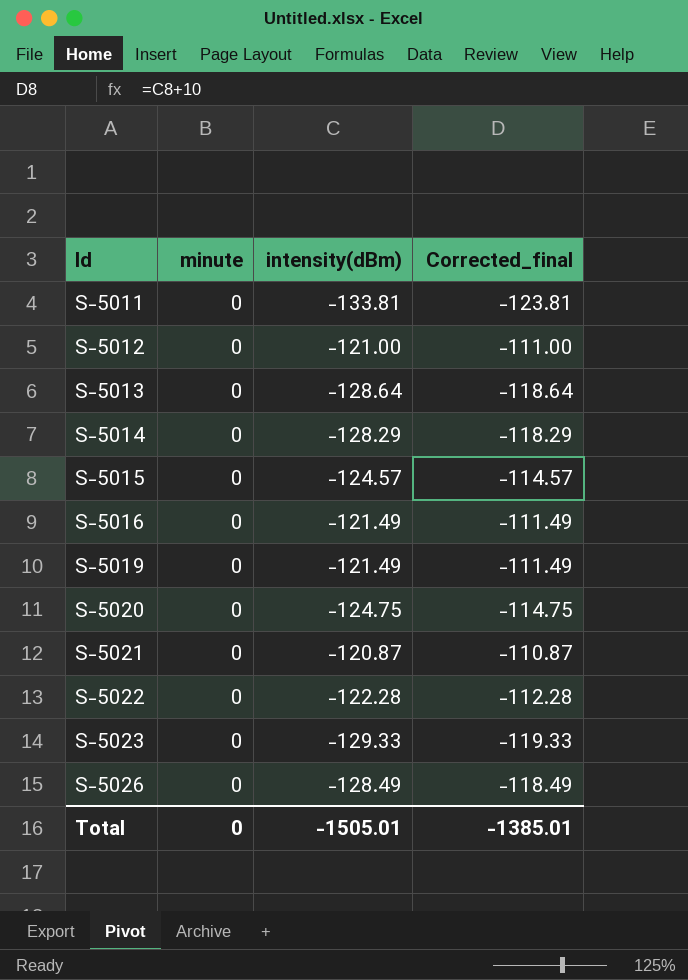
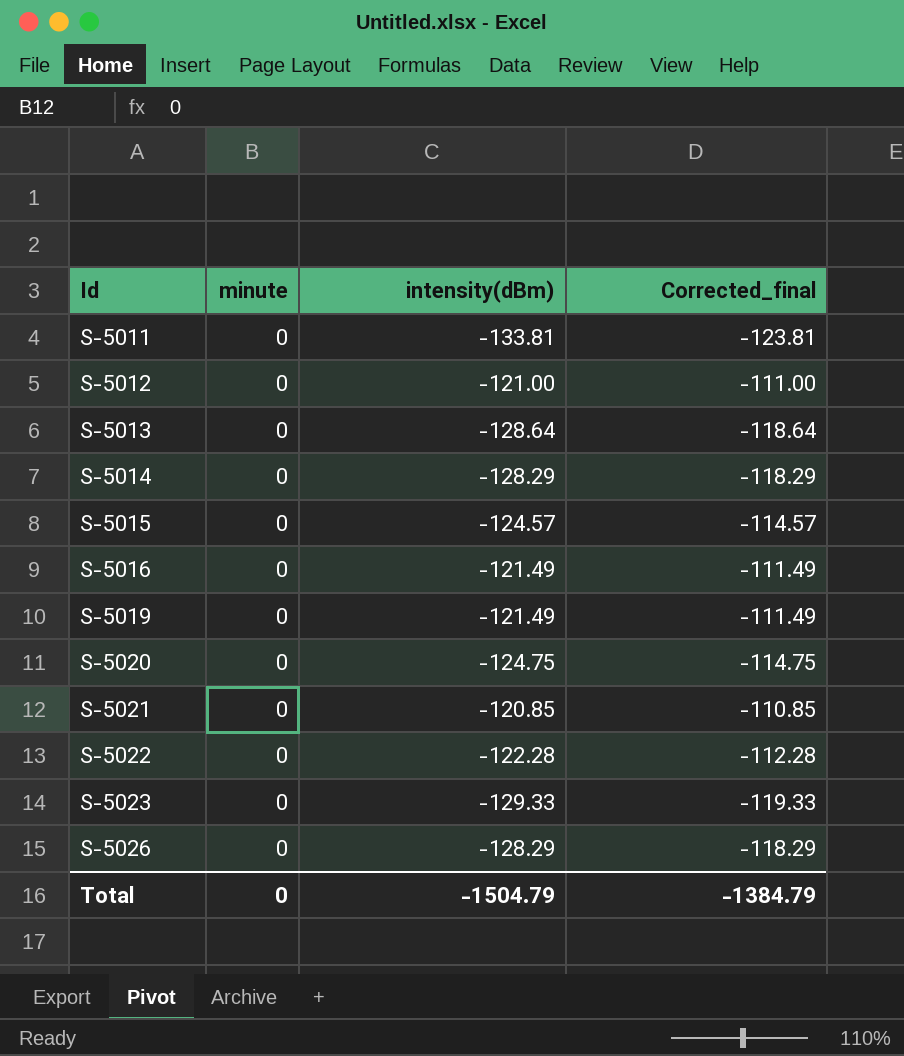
S-5021 | intensity(dBm): -120.87 -> -120.85
S-5021 | Corrected_final: -110.87 -> -110.85
S-5026 | intensity(dBm): -128.49 -> -128.29
S-5026 | Corrected_final: -118.49 -> -118.29
Total | intensity(dBm): -1505.01 -> -1504.79
Total | Corrected_final: -1385.01 -> -1384.79

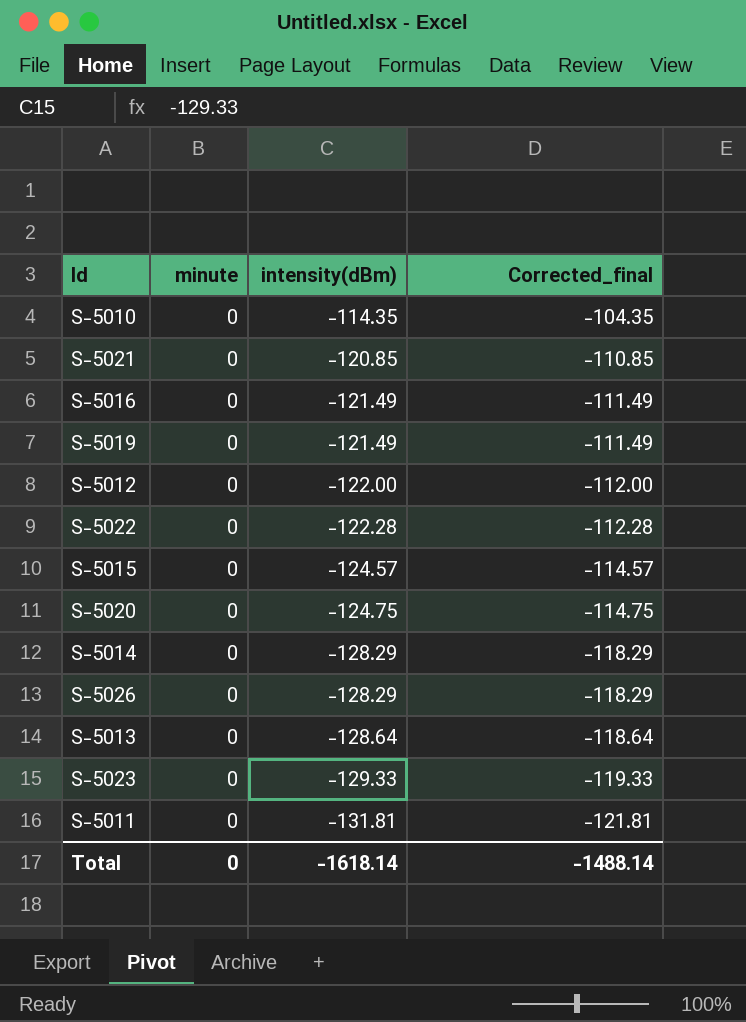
row order: Id ascending -> intensity(dBm) descending
row S-5010: none -> 0 | -114.35 | -104.35
S-5012 | intensity(dBm): -121.00 -> -122.00
S-5012 | Corrected_final: -111.00 -> -112.00
S-5011 | intensity(dBm): -133.81 -> -131.81
S-5011 | Corrected_final: -123.81 -> -121.81
Total | intensity(dBm): -1504.79 -> -1618.14
Total | Corrected_final: -1384.79 -> -1488.14

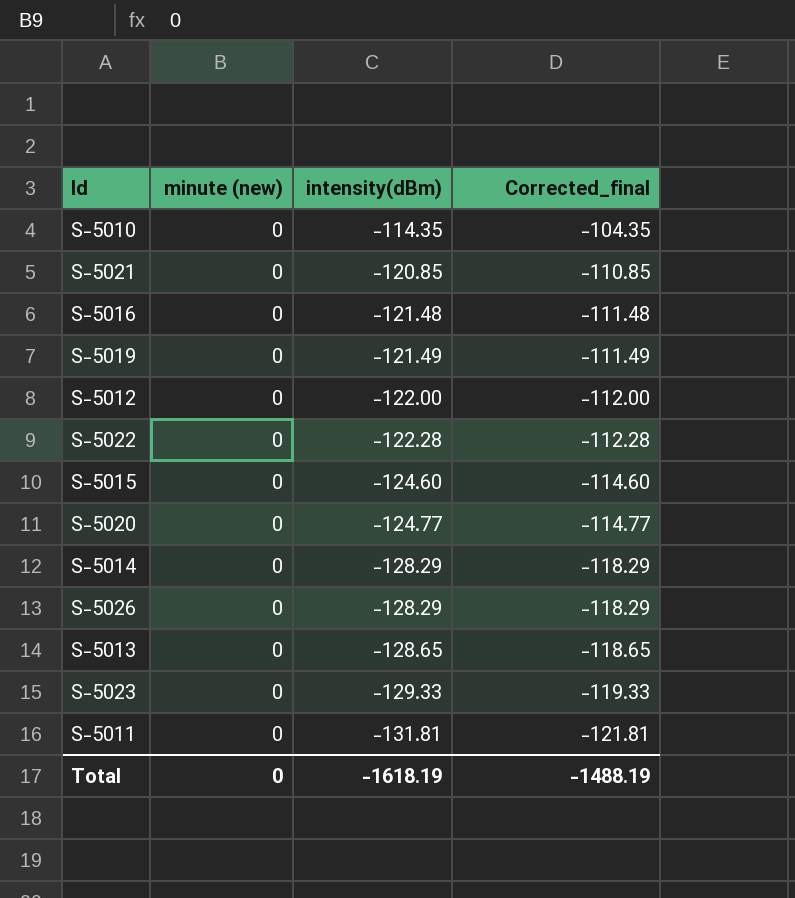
column name: minute -> minute (new)
S-5016 | intensity(dBm): -121.49 -> -121.48
S-5016 | Corrected_final: -111.49 -> -111.48
S-5015 | intensity(dBm): -124.57 -> -124.60
S-5015 | Corrected_final: -114.57 -> -114.60
S-5020 | intensity(dBm): -124.75 -> -124.77
S-5020 | Corrected_final: -114.75 -> -114.77
S-5013 | intensity(dBm): -128.64 -> -128.65
S-5013 | Corrected_final: -118.64 -> -118.65
Total | intensity(dBm): -1618.14 -> -1618.19
Total | Corrected_final: -1488.14 -> -1488.19

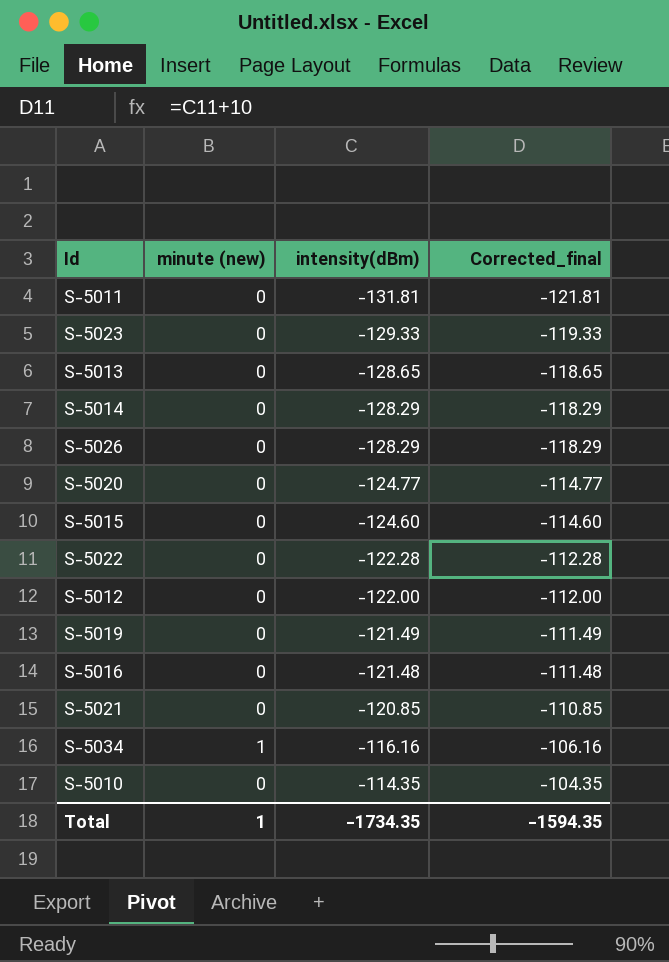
row order: intensity(dBm) descending -> intensity(dBm) ascending
row S-5034: none -> 1 | -116.16 | -106.16
Total | minute (new): 0 -> 1
Total | intensity(dBm): -1618.19 -> -1734.35
Total | Corrected_final: -1488.19 -> -1594.35

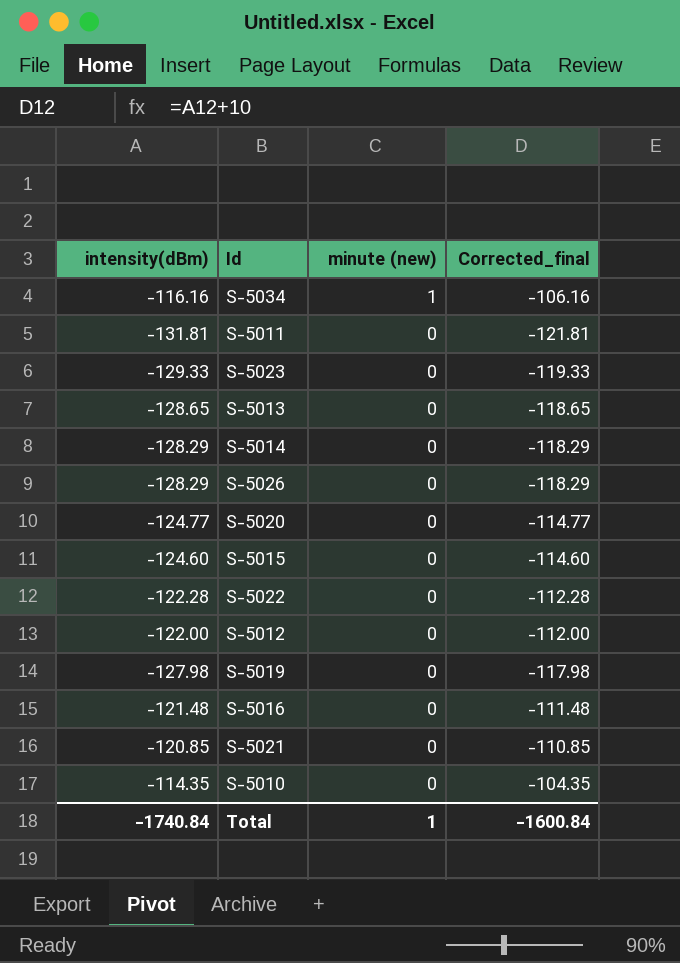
row order: intensity(dBm) ascending -> minute (new) descending
column intensity(dBm) | position: 3 -> 1
S-5019 | intensity(dBm): -121.49 -> -127.98
S-5019 | Corrected_final: -111.49 -> -117.98
Total | intensity(dBm): -1734.35 -> -1740.84
Total | Corrected_final: -1594.35 -> -1600.84

